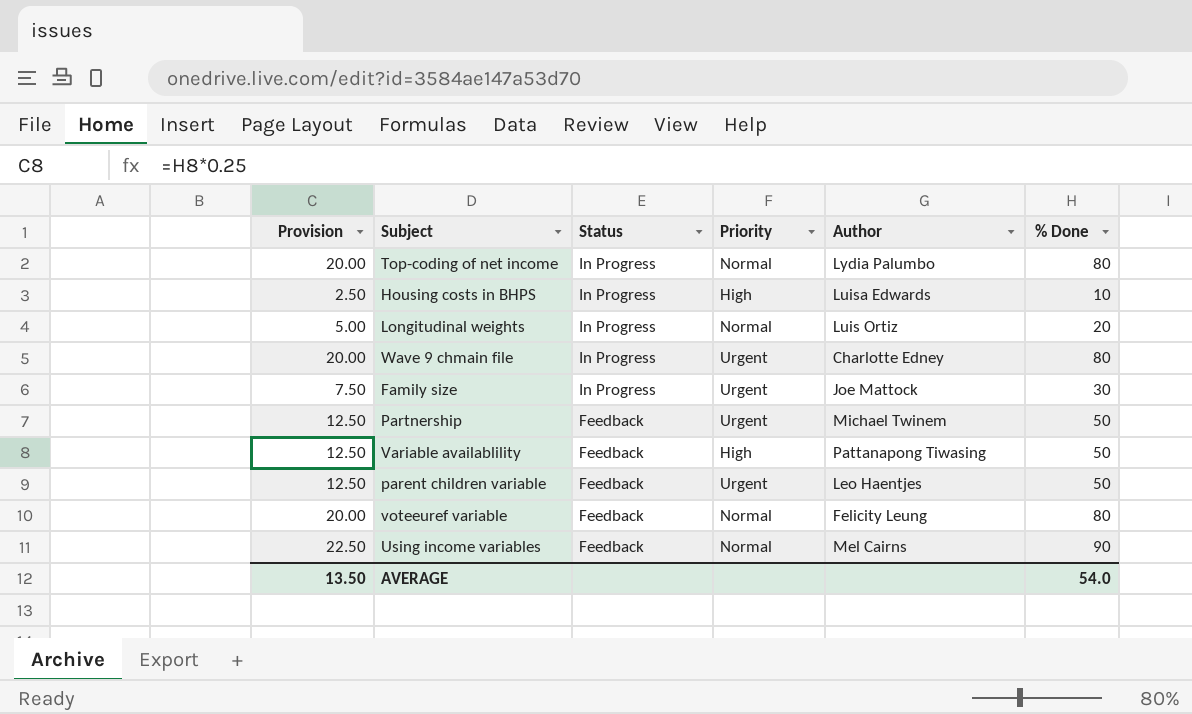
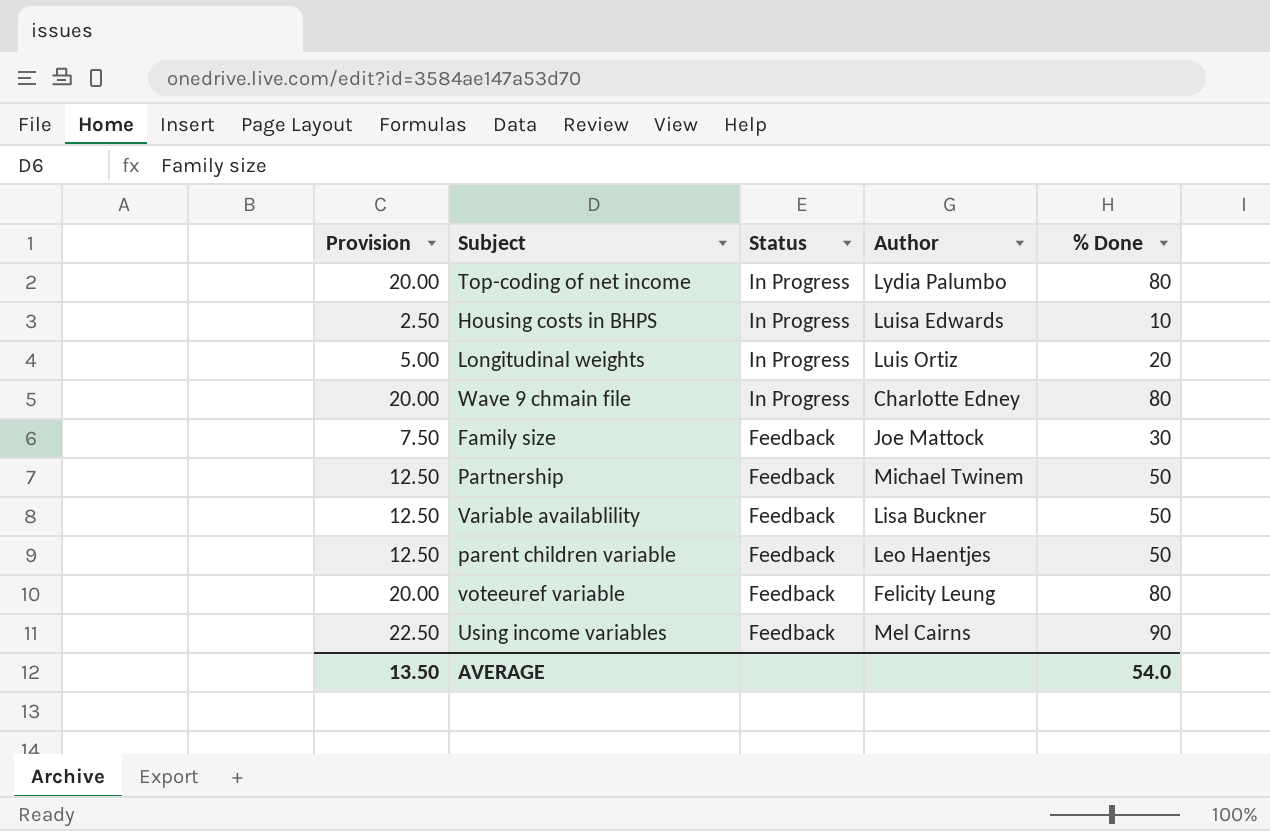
column Priority | position: 4 -> none
Family size | Status: In Progress -> Feedback
Variable availablility | Author: Pattanapong Tiwasing -> Lisa Buckner

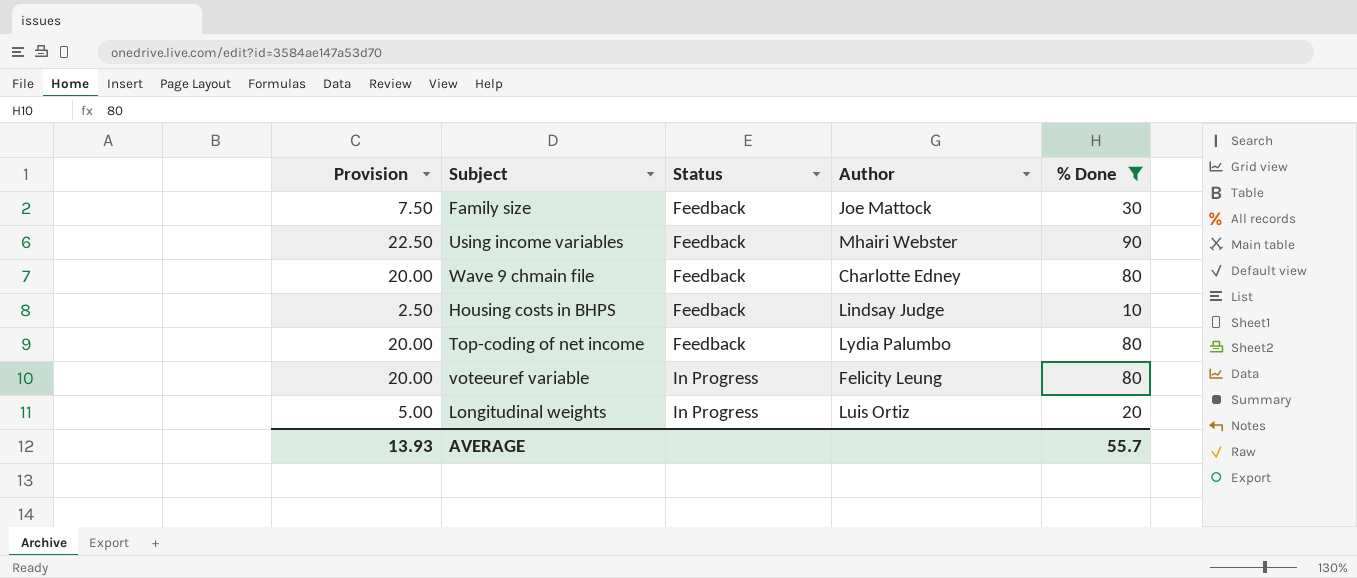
filter: none -> % Done != 50
row order: Status descending -> Status ascending
Using income variables | Author: Mel Cairns -> Mhairi Webster
Wave 9 chmain file | Status: In Progress -> Feedback
Housing costs in BHPS | Status: In Progress -> Feedback
Housing costs in BHPS | Author: Luisa Edwards -> Lindsay Judge
Top-coding of net income | Status: In Progress -> Feedback
voteeuref variable | Status: Feedback -> In Progress
AVERAGE | Provision: 13.50 -> 13.93
AVERAGE | % Done: 54.0 -> 55.7

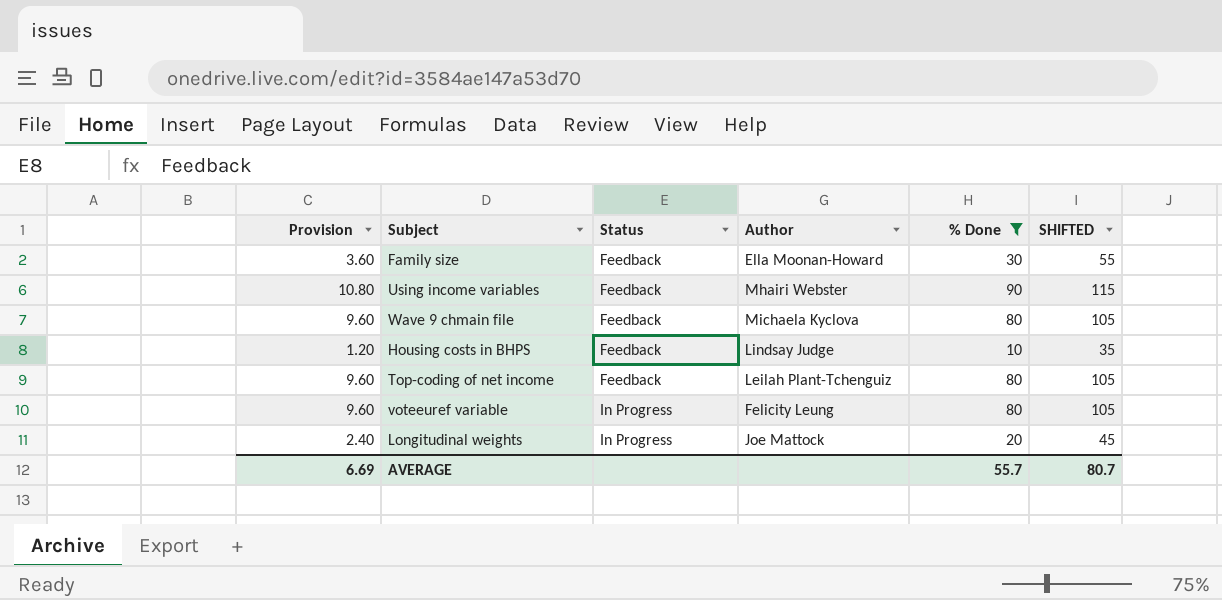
column Provision | formula: [% Done] * 0.25 -> [% Done] * 0.12
column SHIFTED | formula: none -> [% Done] + 25
Family size | Author: Joe Mattock -> Ella Moonan-Howard
Wave 9 chmain file | Author: Charlotte Edney -> Michaela Kyclova
Top-coding of net income | Author: Lydia Palumbo -> Leilah Plant-Tchenguiz
Longitudinal weights | Author: Luis Ortiz -> Joe Mattock
AVERAGE | Provision: 13.93 -> 6.69

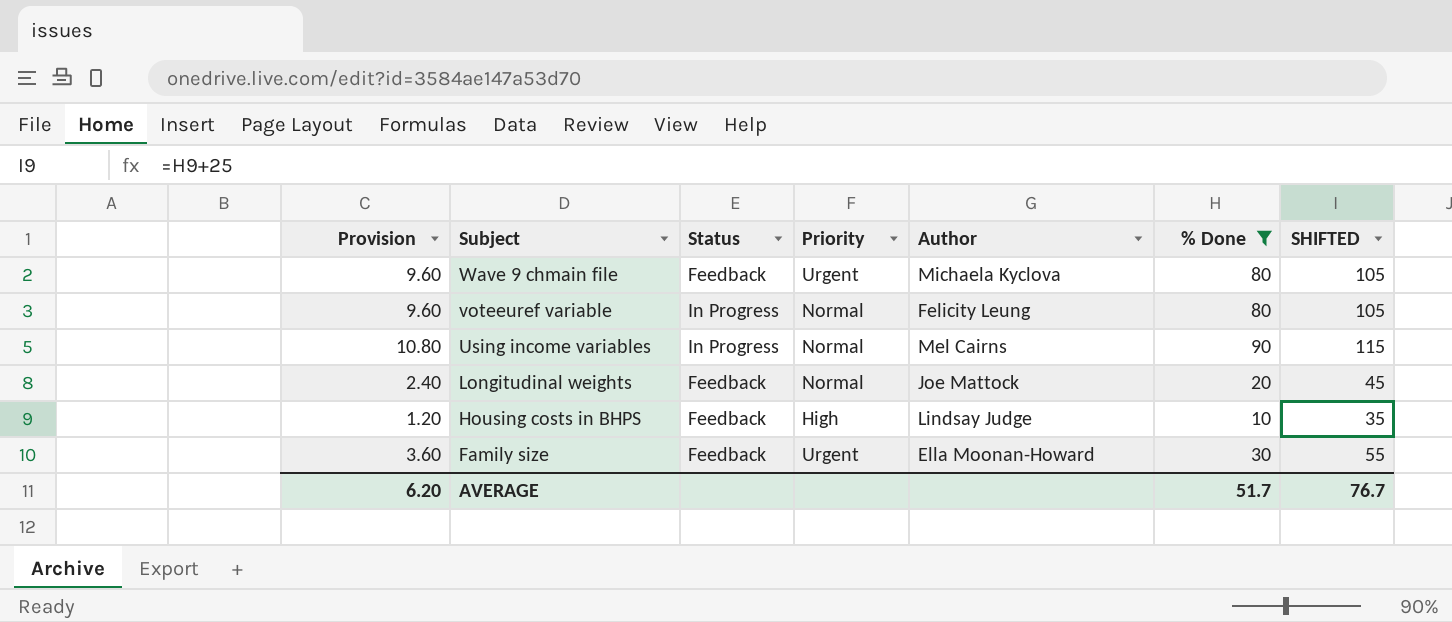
row order: Status ascending -> Subject descending
column Priority | position: none -> 4
row Top-coding of net income: 9.60 | Feedback | Leilah Plant-Tchenguiz | 80 | 105 -> none
Using income variables | Status: Feedback -> In Progress
Using income variables | Author: Mhairi Webster -> Mel Cairns
Longitudinal weights | Status: In Progress -> Feedback
AVERAGE | Provision: 6.69 -> 6.20
AVERAGE | % Done: 55.7 -> 51.7
AVERAGE | SHIFTED: 80.7 -> 76.7

